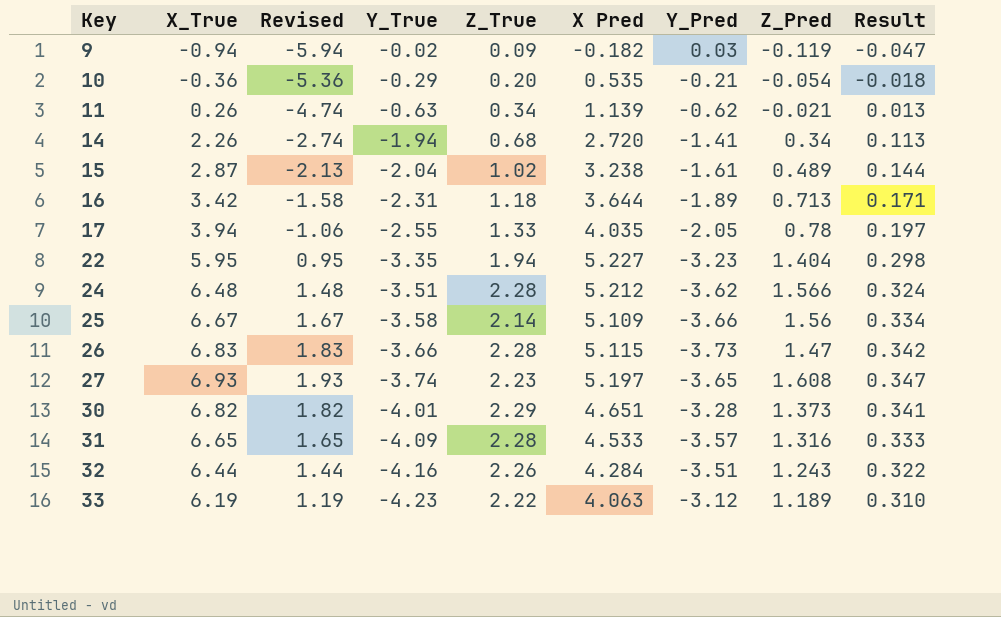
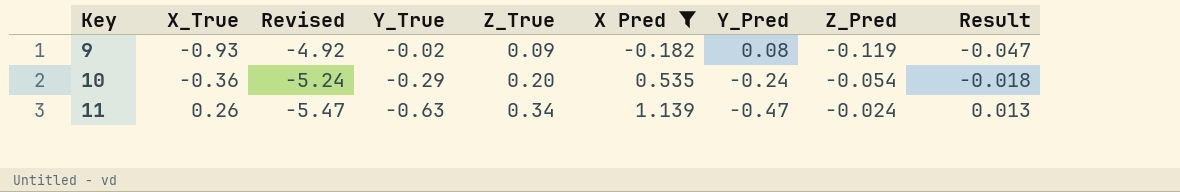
filter: none -> X Pred <= 1.139
column Revised | formula: [X_True] - 5 -> [Y_Pred] - 5
9 | X_True: -0.94 -> -0.93
9 | Y_Pred: 0.03 -> 0.08
10 | Y_Pred: -0.21 -> -0.24
11 | Y_Pred: -0.62 -> -0.47
11 | Z_Pred: -0.021 -> -0.024

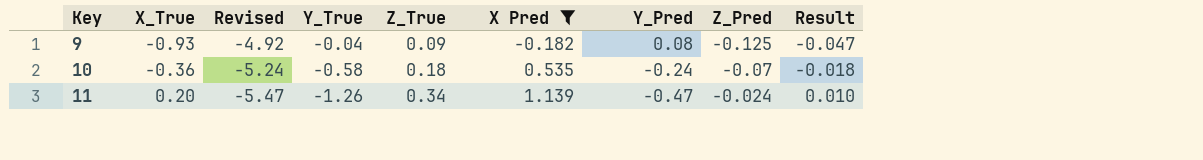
9 | Y_True: -0.02 -> -0.04
9 | Z_Pred: -0.119 -> -0.125
10 | Y_True: -0.29 -> -0.58
10 | Z_True: 0.20 -> 0.18
10 | Z_Pred: -0.054 -> -0.07
11 | X_True: 0.26 -> 0.20
11 | Y_True: -0.63 -> -1.26
11 | Result: 0.013 -> 0.010

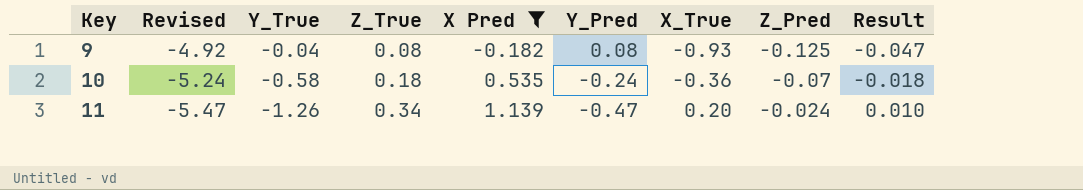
column X_True | position: 2 -> 7
9 | Z_True: 0.09 -> 0.08

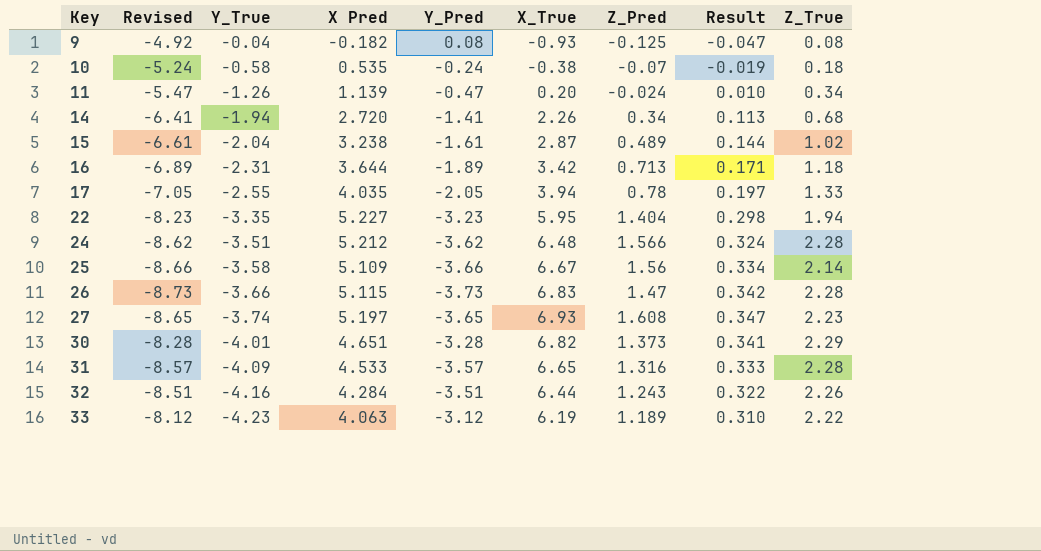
filter: X Pred <= 1.139 -> none
column Z_True | position: 4 -> 9
10 | X_True: -0.36 -> -0.38
10 | Result: -0.018 -> -0.019

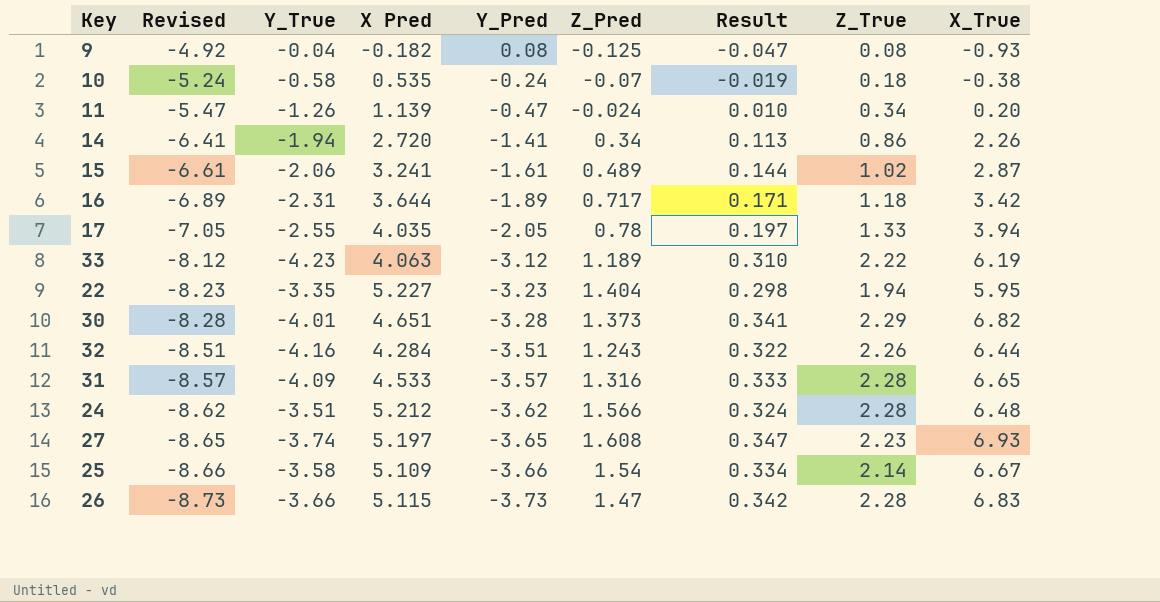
row order: Key ascending -> Revised descending
column X_True | position: 6 -> 9
14 | Z_True: 0.68 -> 0.86
15 | Y_True: -2.04 -> -2.06
15 | X Pred: 3.238 -> 3.241
16 | Z_Pred: 0.713 -> 0.717
25 | Z_Pred: 1.56 -> 1.54

